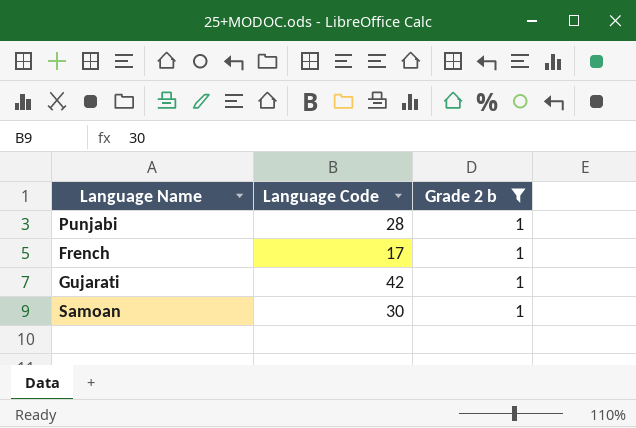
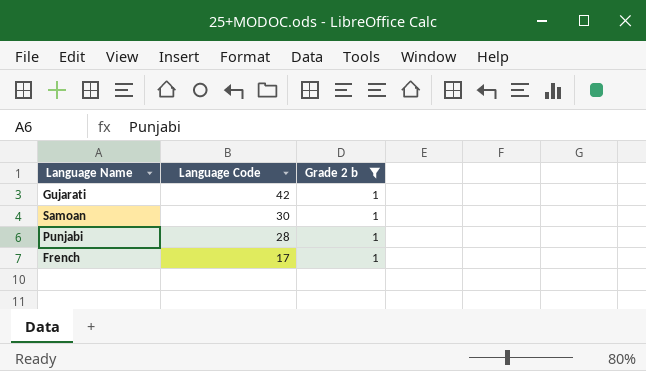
row order: none -> Language Code descending

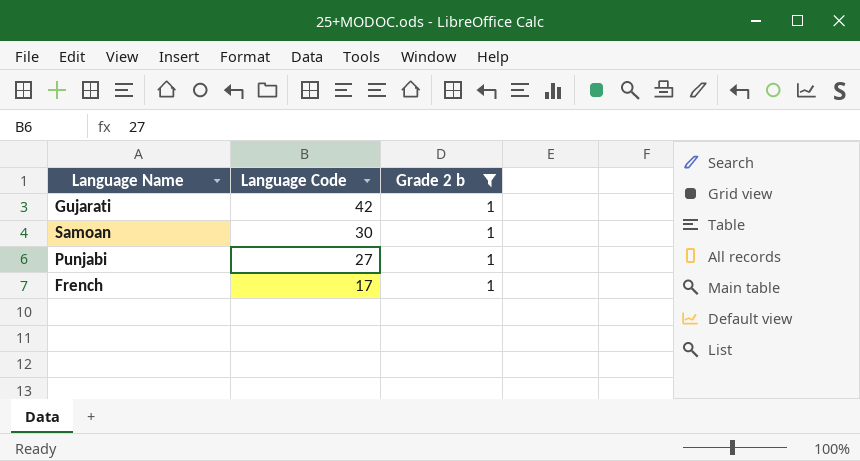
Punjabi | Language Code: 28 -> 27

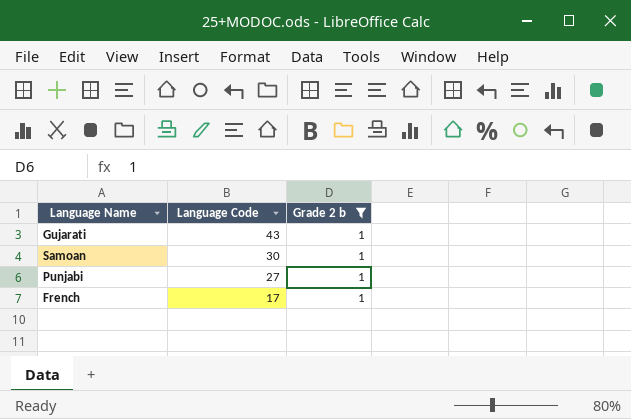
Gujarati | Language Code: 42 -> 43

